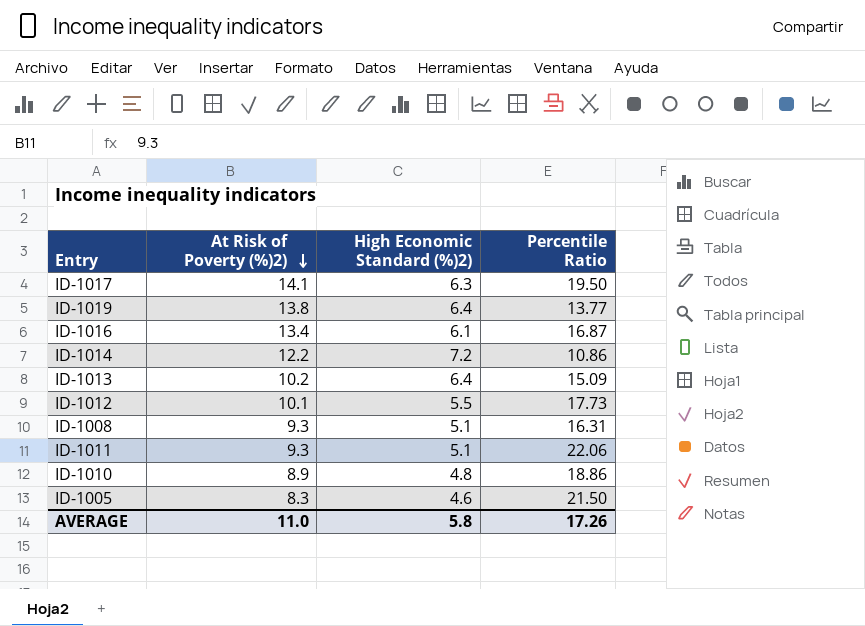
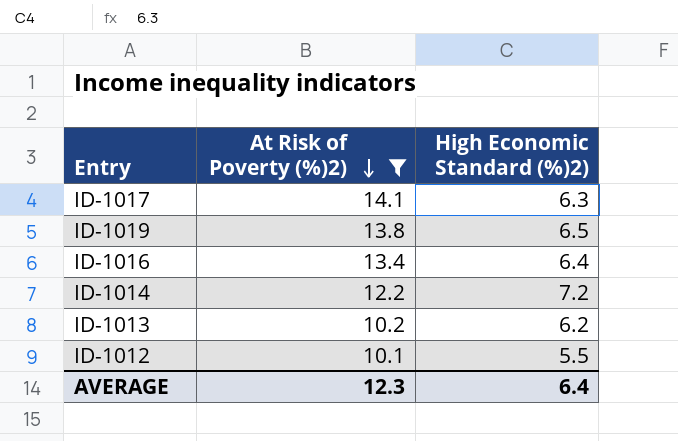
filter: none -> At Risk of Poverty (%)2) >= 10.1
column Percentile Ratio | position: 4 -> none
ID-1019 | High Economic Standard (%)2): 6.4 -> 6.5
ID-1016 | High Economic Standard (%)2): 6.1 -> 6.4
ID-1013 | High Economic Standard (%)2): 6.4 -> 6.2
AVERAGE | At Risk of Poverty (%)2): 11.0 -> 12.3
AVERAGE | High Economic Standard (%)2): 5.8 -> 6.4

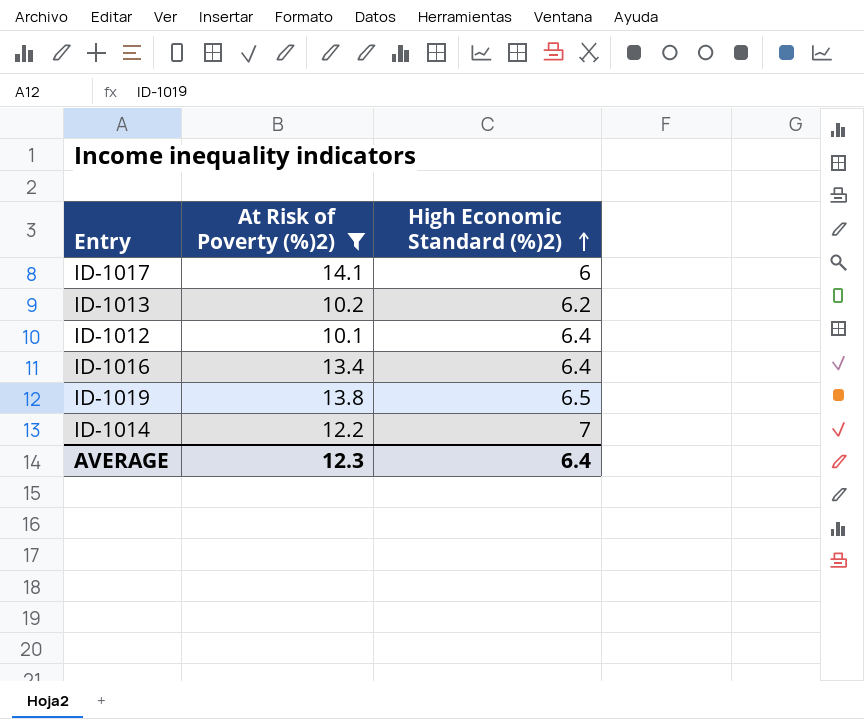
row order: At Risk of Poverty (%)2) descending -> High Economic Standard (%)2) ascending
ID-1017 | High Economic Standard (%)2): 6.3 -> 6
ID-1012 | High Economic Standard (%)2): 5.5 -> 6.4
ID-1014 | High Economic Standard (%)2): 7.2 -> 7

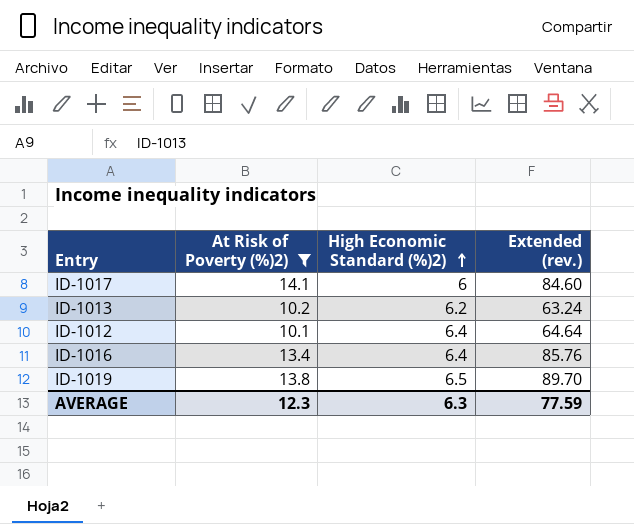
column Extended (rev.) | formula: none -> [At Risk of Poverty (%)2)] * [High Economic Standard (%)2)]
row ID-1014: 12.2 | 7 -> none
AVERAGE | High Economic Standard (%)2): 6.4 -> 6.3

